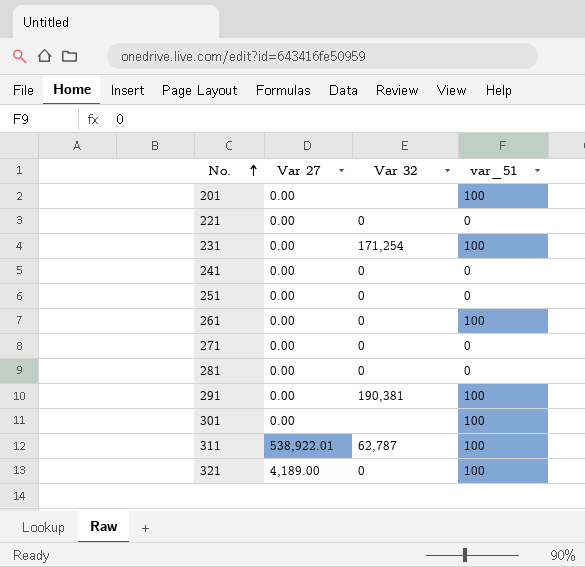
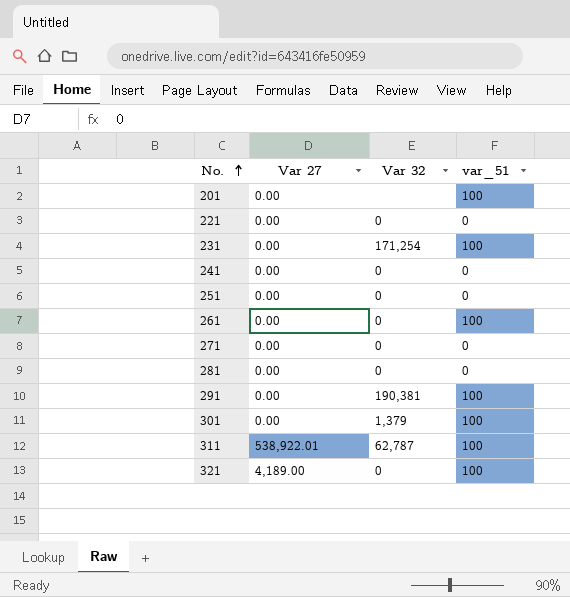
301 | Var 32: none -> 1,379

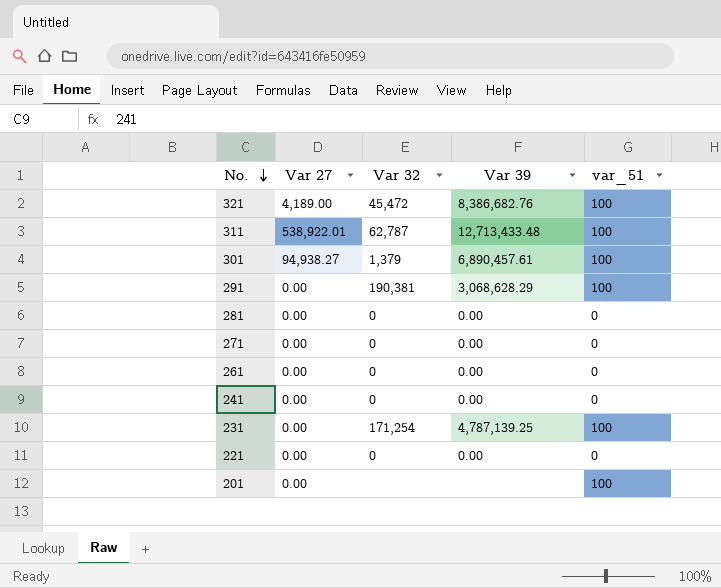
row order: No. ascending -> No. descending
column Var 39 | position: none -> 4
row 251: 0.00 | 0 | 0 -> none
321 | Var 32: 0 -> 45,472
301 | Var 27: 0.00 -> 94,938.27
261 | var_51: 100 -> 0

